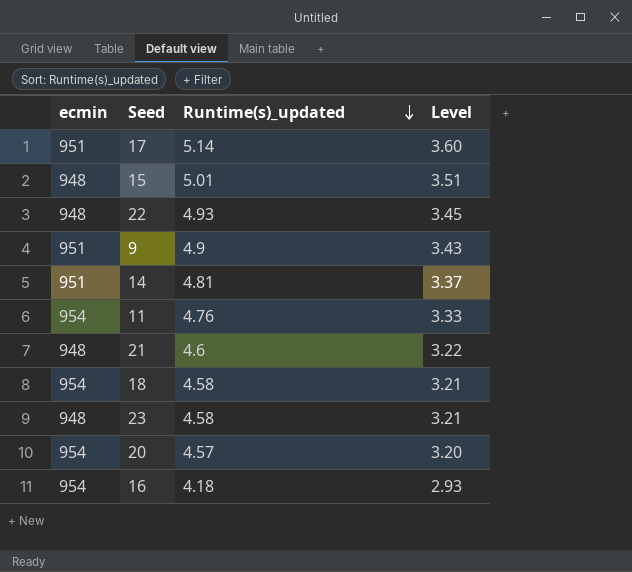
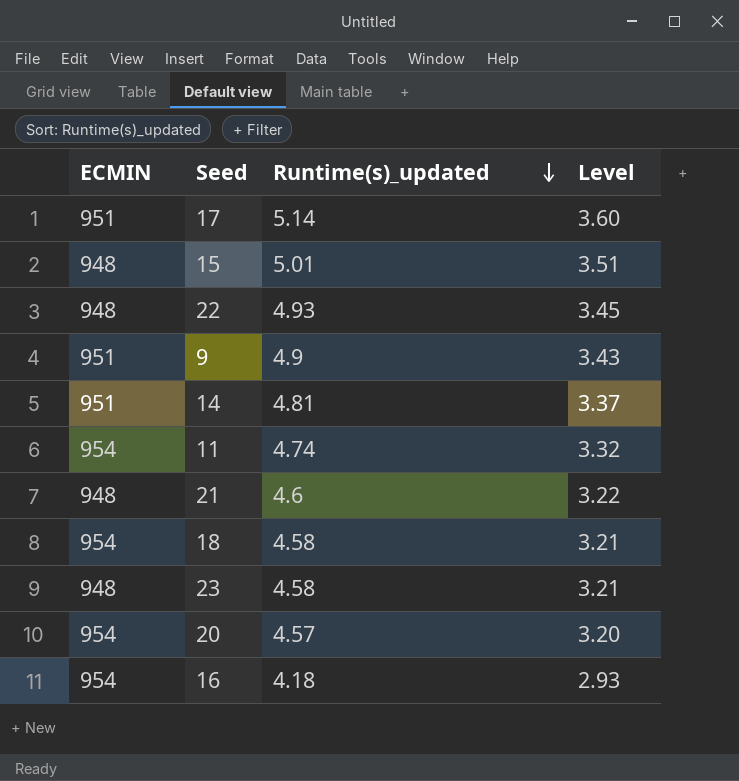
column name: ecmin -> ECMIN
11 | Runtime(s)_updated: 4.76 -> 4.74
11 | Level: 3.33 -> 3.32

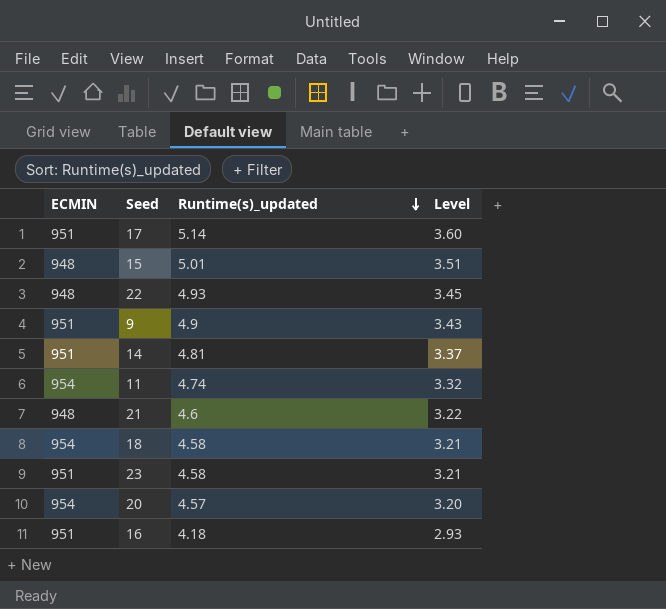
23 | ECMIN: 948 -> 951
16 | ECMIN: 954 -> 951

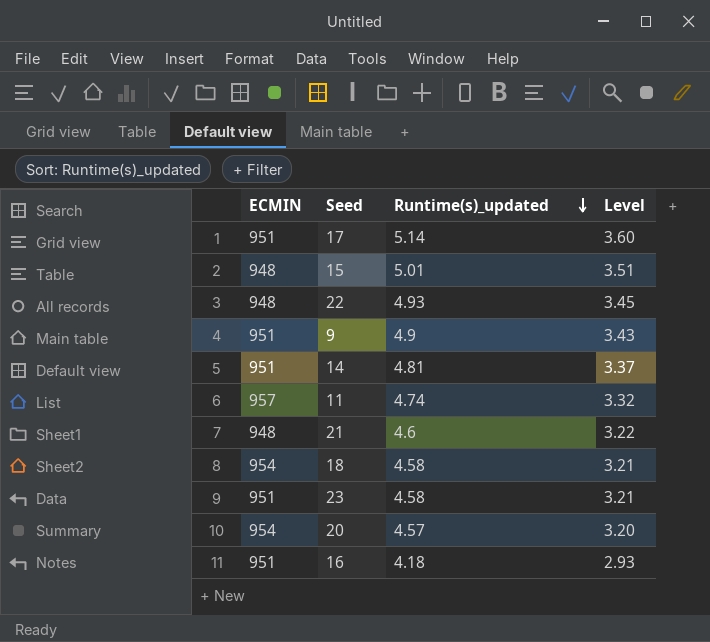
11 | ECMIN: 954 -> 957

